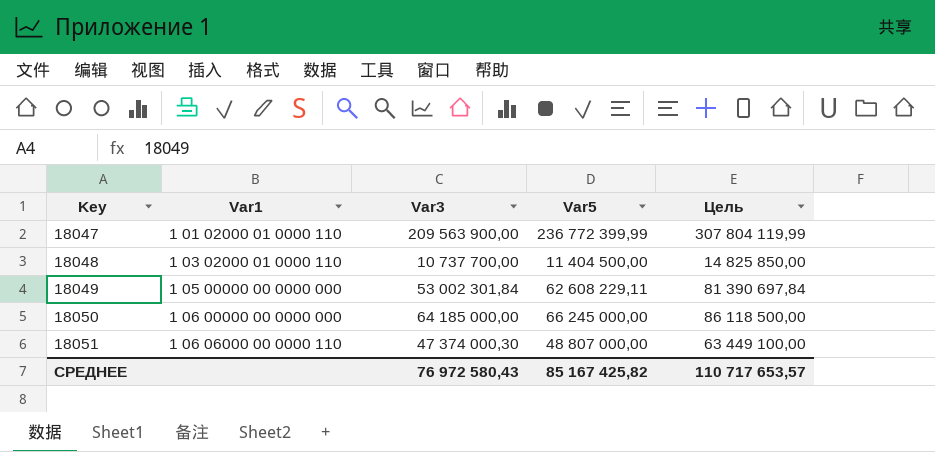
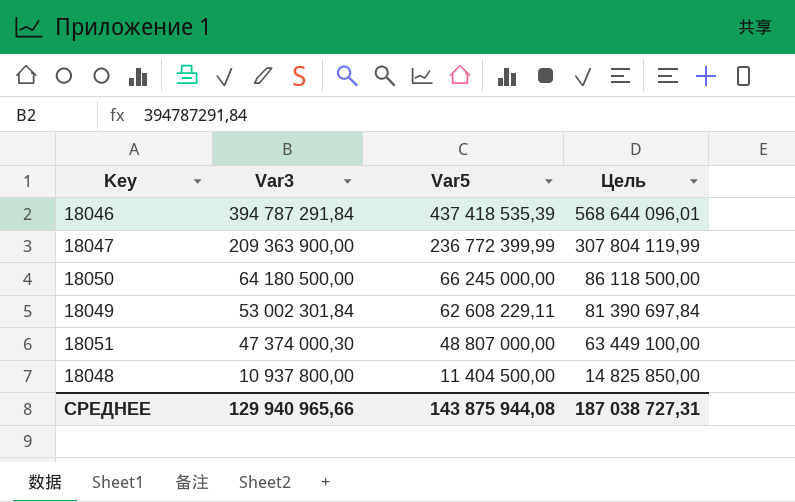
row order: Key ascending -> Var3 descending
column Var1 | position: 2 -> none
row 18046: none -> 394 787 291,84 | 437 418 535,39 | 568 644 096,01
18047 | Var3: 209 563 900,00 -> 209 363 900,00
18050 | Var3: 64 185 000,00 -> 64 180 500,00
18048 | Var3: 10 737 700,00 -> 10 937 800,00
СРЕДНЕЕ | Var3: 76 972 580,43 -> 129 940 965,66
СРЕДНЕЕ | Var5: 85 167 425,82 -> 143 875 944,08
СРЕДНЕЕ | Цель: 110 717 653,57 -> 187 038 727,31

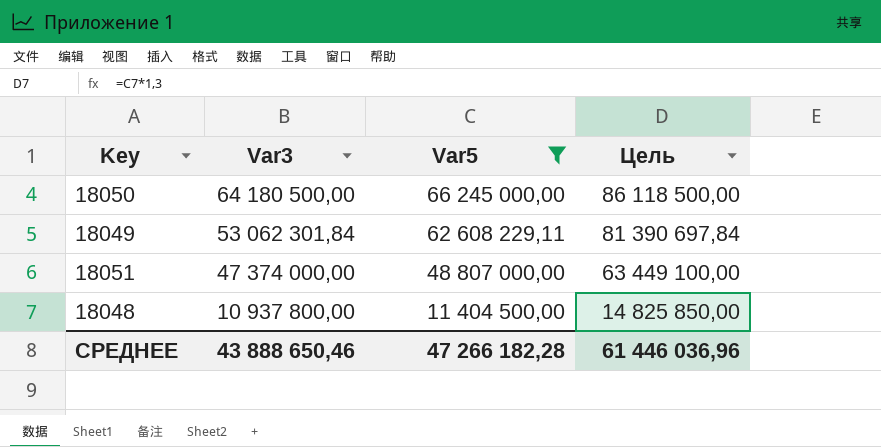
filter: none -> Var5 <= 66 245 000,00
18049 | Var3: 53 002 301,84 -> 53 062 301,84
18051 | Var3: 47 374 000,30 -> 47 374 000,00
СРЕДНЕЕ | Var3: 129 940 965,66 -> 43 888 650,46
СРЕДНЕЕ | Var5: 143 875 944,08 -> 47 266 182,28
СРЕДНЕЕ | Цель: 187 038 727,31 -> 61 446 036,96

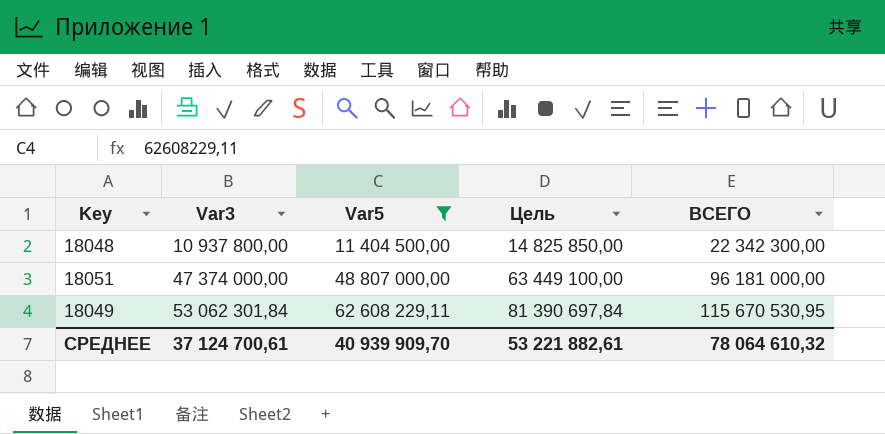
row order: Var3 descending -> Var3 ascending
column ВСЕГО | formula: none -> [Var3] + [Var5]
row 18050: 64 180 500,00 | 66 245 000,00 | 86 118 500,00 -> none
СРЕДНЕЕ | Var3: 43 888 650,46 -> 37 124 700,61
СРЕДНЕЕ | Var5: 47 266 182,28 -> 40 939 909,70
СРЕДНЕЕ | Цель: 61 446 036,96 -> 53 221 882,61

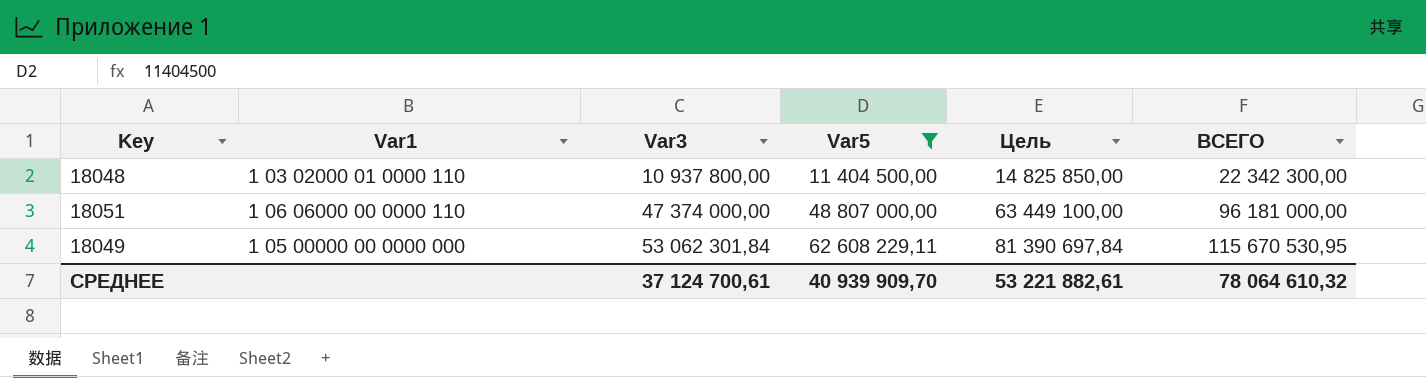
column Var1 | position: none -> 2

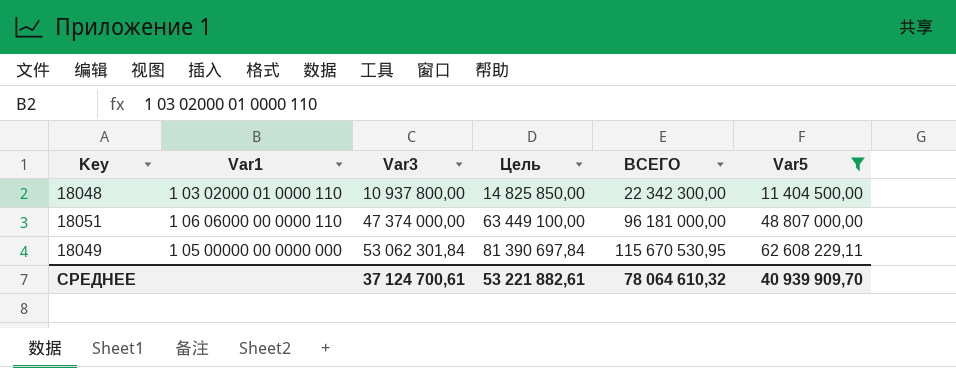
column Var5 | position: 4 -> 6

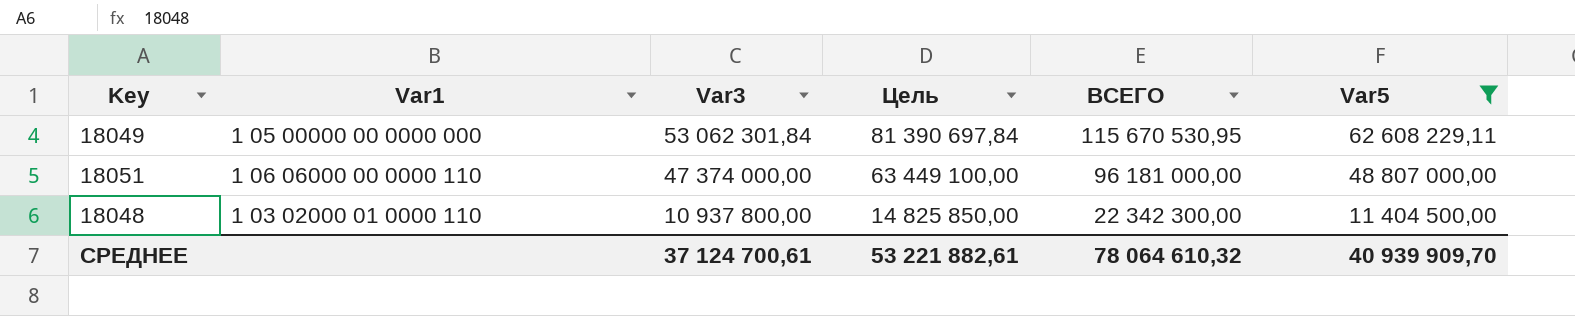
row order: Var3 ascending -> Var3 descending

